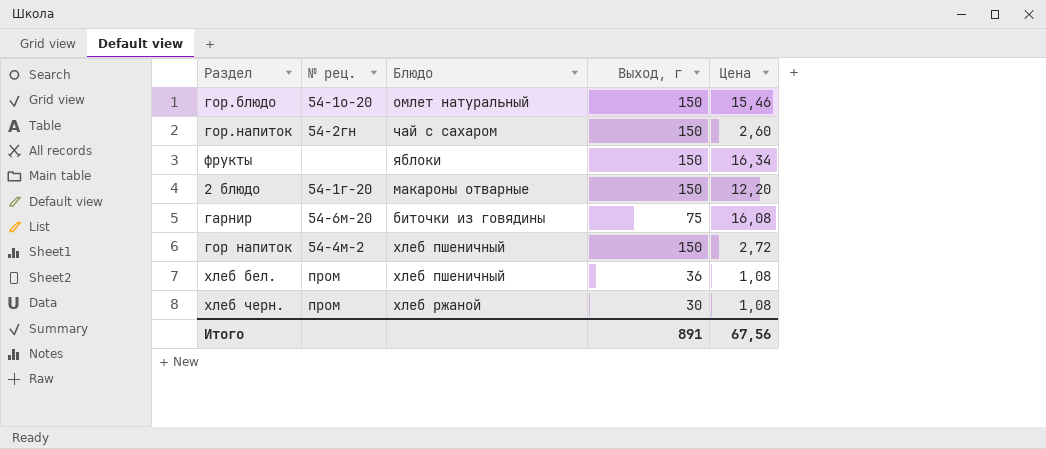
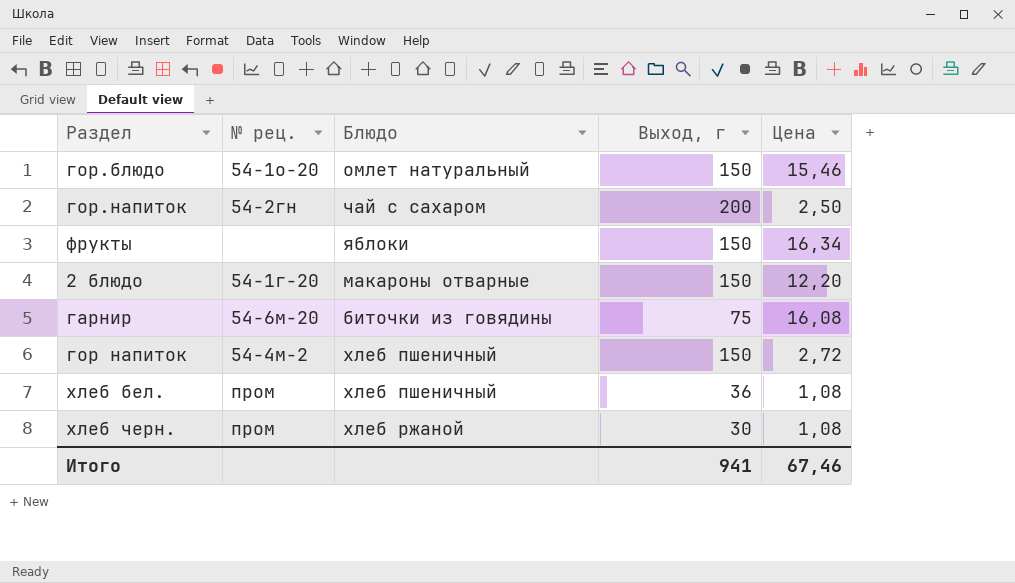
гор.напиток | Выход, г: 150 -> 200
гор.напиток | Цена: 2,60 -> 2,50
Итого | Выход, г: 891 -> 941
Итого | Цена: 67,56 -> 67,46

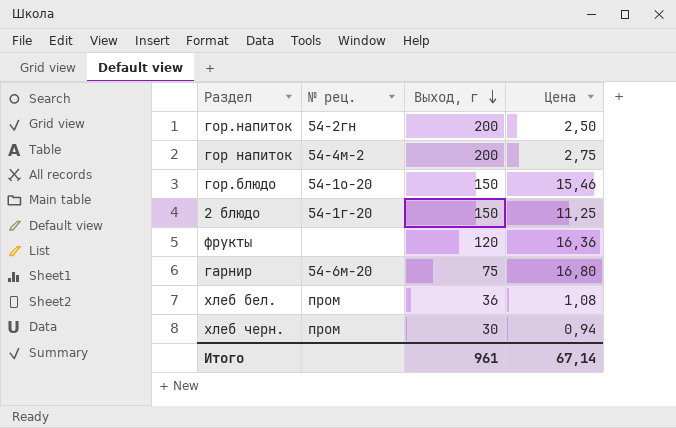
row order: none -> Выход, г descending
column Блюдо | position: 3 -> none
гор напиток | Выход, г: 150 -> 200
гор напиток | Цена: 2,72 -> 2,75
2 блюдо | Цена: 12,20 -> 11,25
фрукты | Выход, г: 150 -> 120
фрукты | Цена: 16,34 -> 16,36
гарнир | Цена: 16,08 -> 16,80
хлеб черн. | Цена: 1,08 -> 0,94
Итого | Выход, г: 941 -> 961
Итого | Цена: 67,46 -> 67,14

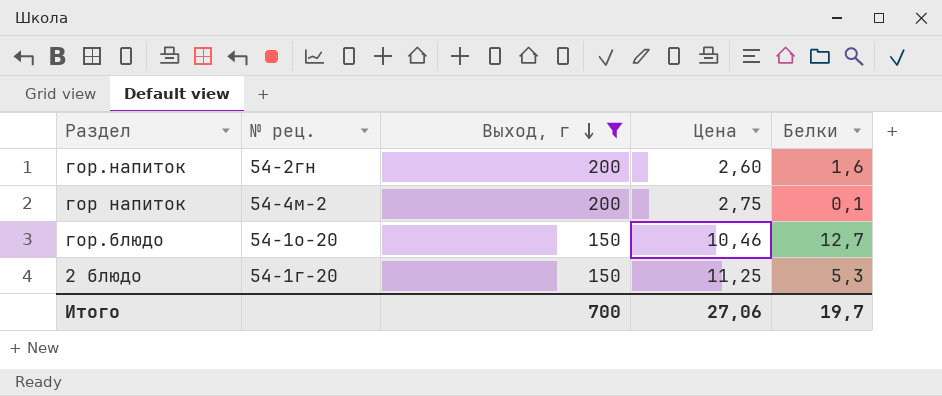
filter: none -> Выход, г >= 150
column Белки | position: none -> 5
гор.напиток | Цена: 2,50 -> 2,60
гор.блюдо | Цена: 15,46 -> 10,46
Итого | Выход, г: 961 -> 700
Итого | Цена: 67,14 -> 27,06

